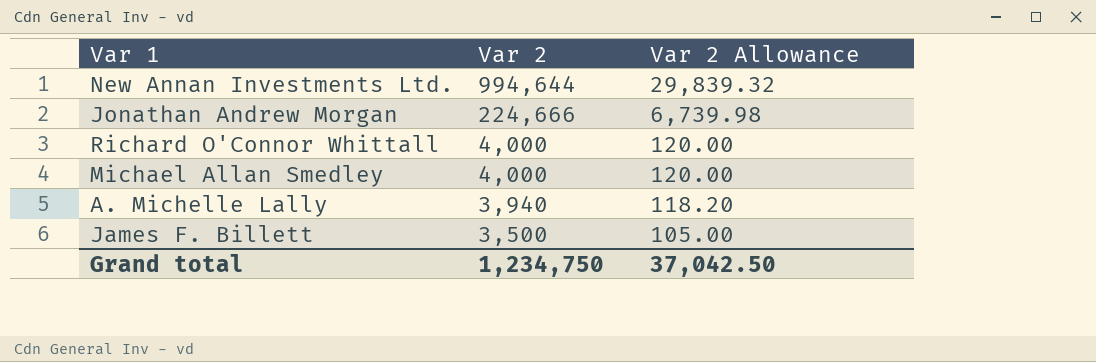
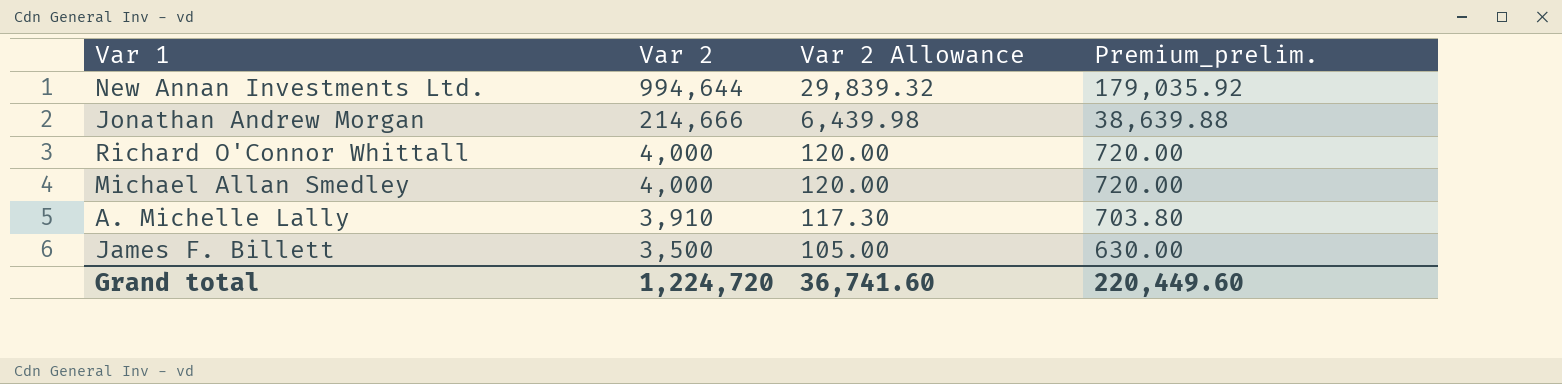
column Premium_prelim. | formula: none -> [Var 2] * 0.18
Jonathan Andrew Morgan | Var 2: 224,666 -> 214,666
Jonathan Andrew Morgan | Var 2 Allowance: 6,739.98 -> 6,439.98
A. Michelle Lally | Var 2: 3,940 -> 3,910
A. Michelle Lally | Var 2 Allowance: 118.20 -> 117.30
Grand total | Var 2: 1,234,750 -> 1,224,720
Grand total | Var 2 Allowance: 37,042.50 -> 36,741.60

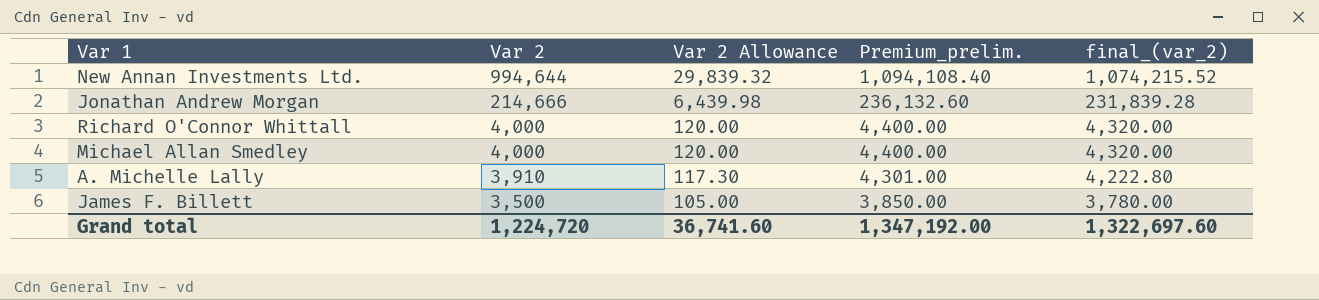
column Premium_prelim. | formula: [Var 2] * 0.18 -> [Var 2] * 1.1
column final_(var_2) | formula: none -> [Var 2] * 1.08
Grand total | Premium_prelim.: 220,449.60 -> 1,347,192.00

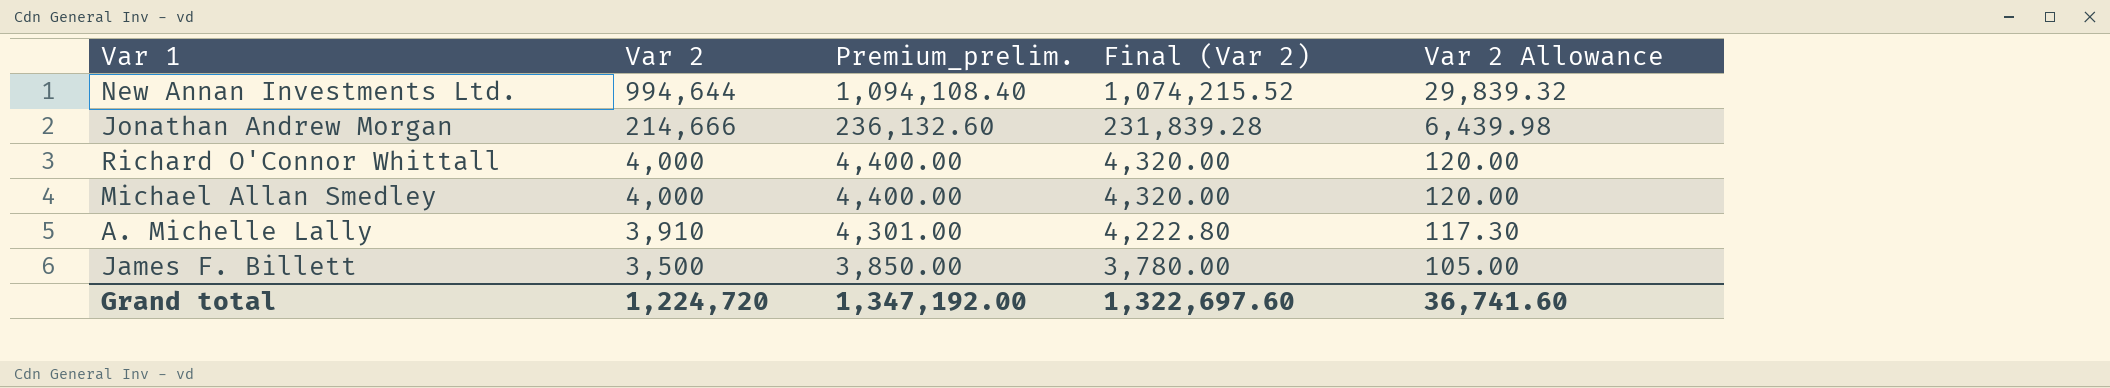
column name: final_(var_2) -> Final (Var 2)
column Var 2 Allowance | position: 3 -> 5

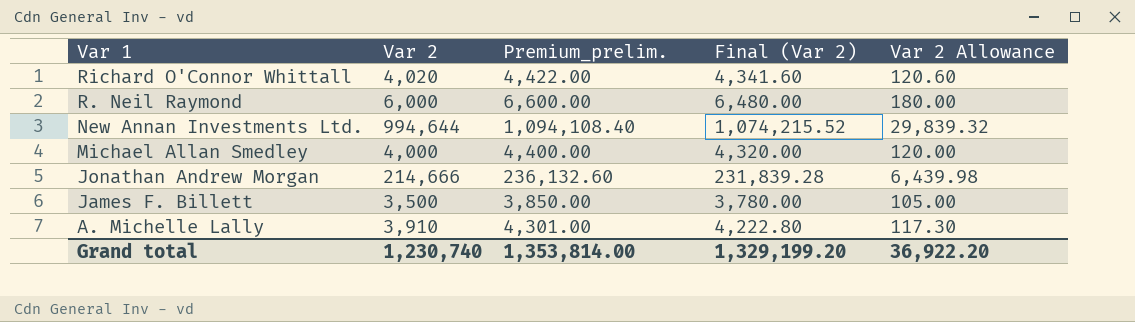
row order: Var 2 descending -> Var 1 descending
Richard O'Connor Whittall | Var 2: 4,000 -> 4,020
Richard O'Connor Whittall | Premium_prelim.: 4,400.00 -> 4,422.00
Richard O'Connor Whittall | Final (Var 2): 4,320.00 -> 4,341.60
Richard O'Connor Whittall | Var 2 Allowance: 120.00 -> 120.60
row R. Neil Raymond: none -> 6,000 | 6,600.00 | 6,480.00 | 180.00
Grand total | Var 2: 1,224,720 -> 1,230,740
Grand total | Premium_prelim.: 1,347,192.00 -> 1,353,814.00
Grand total | Final (Var 2): 1,322,697.60 -> 1,329,199.20
Grand total | Var 2 Allowance: 36,741.60 -> 36,922.20

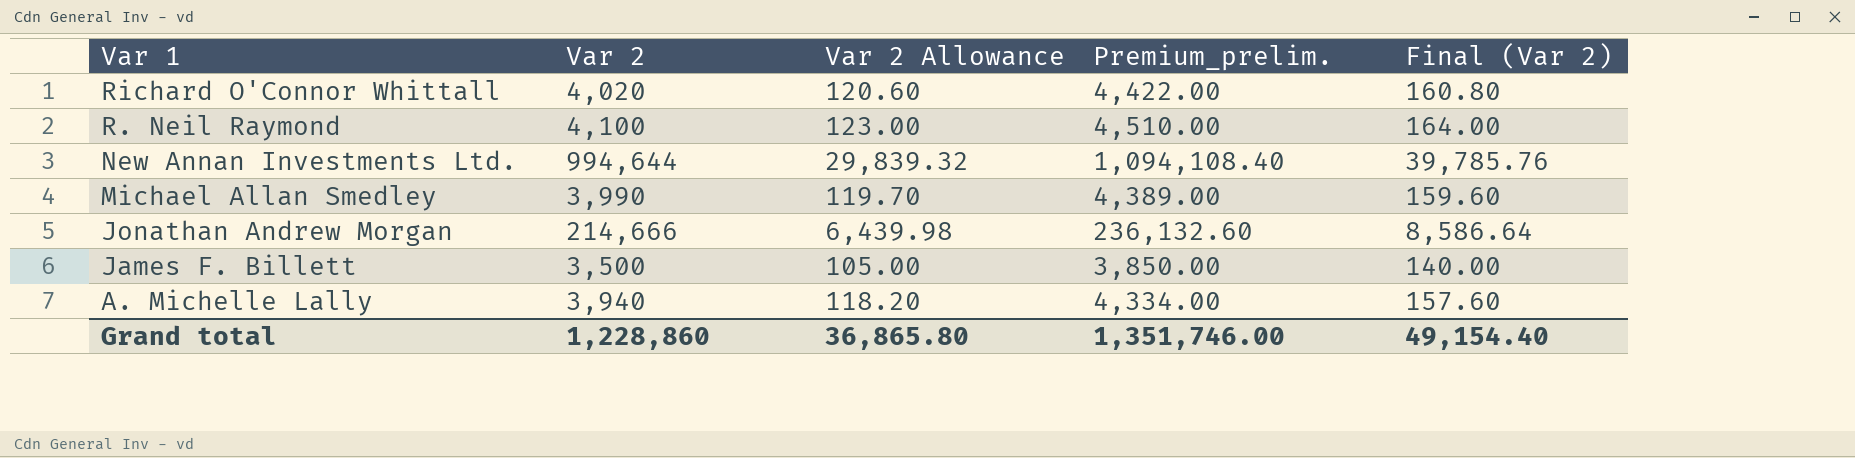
column Var 2 Allowance | position: 5 -> 3
column Final (Var 2) | formula: [Var 2] * 1.08 -> [Var 2] * 0.04
R. Neil Raymond | Var 2: 6,000 -> 4,100
R. Neil Raymond | Var 2 Allowance: 180.00 -> 123.00
R. Neil Raymond | Premium_prelim.: 6,600.00 -> 4,510.00
Michael Allan Smedley | Var 2: 4,000 -> 3,990
Michael Allan Smedley | Var 2 Allowance: 120.00 -> 119.70
Michael Allan Smedley | Premium_prelim.: 4,400.00 -> 4,389.00
A. Michelle Lally | Var 2: 3,910 -> 3,940
A. Michelle Lally | Var 2 Allowance: 117.30 -> 118.20
A. Michelle Lally | Premium_prelim.: 4,301.00 -> 4,334.00
Grand total | Var 2: 1,230,740 -> 1,228,860
Grand total | Var 2 Allowance: 36,922.20 -> 36,865.80
Grand total | Premium_prelim.: 1,353,814.00 -> 1,351,746.00
Grand total | Final (Var 2): 1,329,199.20 -> 49,154.40

